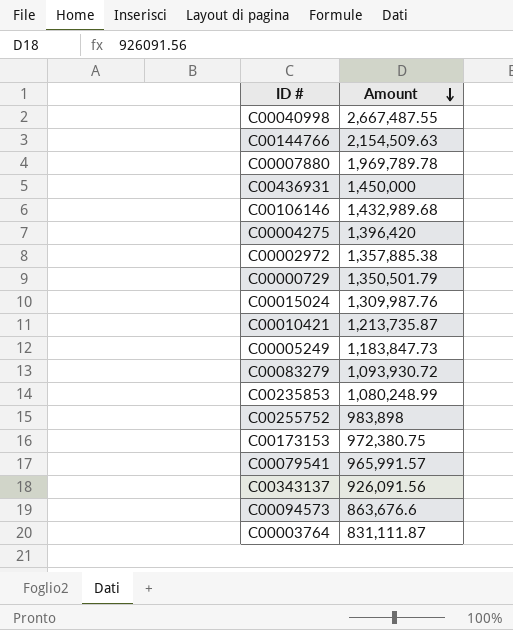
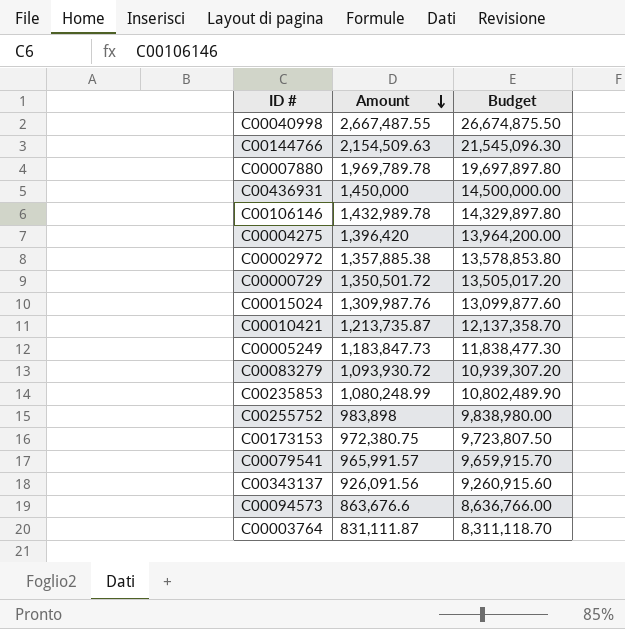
column Budget | formula: none -> [Amount] * 10
C00106146 | Amount: 1,432,989.68 -> 1,432,989.78
C00000729 | Amount: 1,350,501.79 -> 1,350,501.72

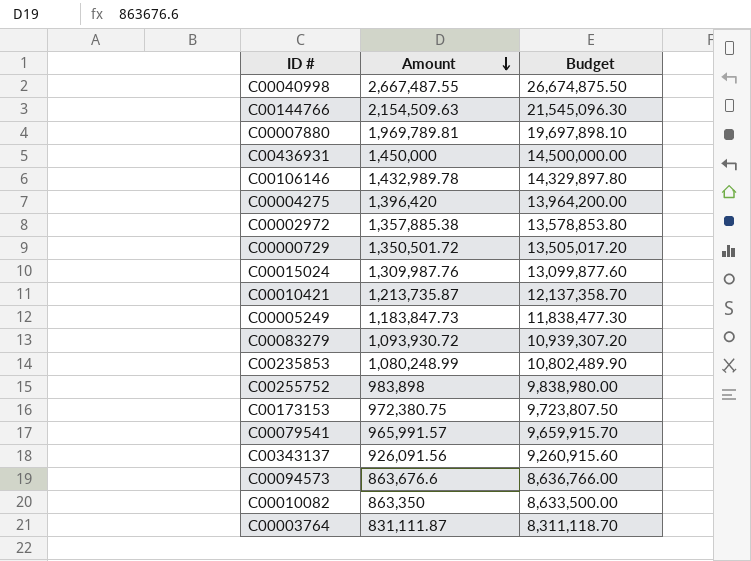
C00007880 | Amount: 1,969,789.78 -> 1,969,789.81
C00007880 | Budget: 19,697,897.80 -> 19,697,898.10
row C00010082: none -> 863,350 | 8,633,500.00

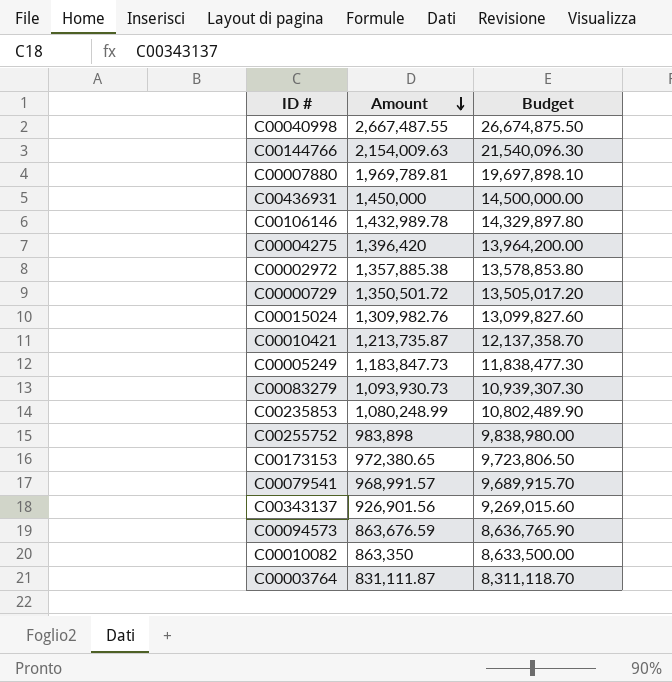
C00144766 | Amount: 2,154,509.63 -> 2,154,009.63
C00144766 | Budget: 21,545,096.30 -> 21,540,096.30
C00015024 | Amount: 1,309,987.76 -> 1,309,982.76
C00015024 | Budget: 13,099,877.60 -> 13,099,827.60
C00083279 | Amount: 1,093,930.72 -> 1,093,930.73
C00083279 | Budget: 10,939,307.20 -> 10,939,307.30
C00173153 | Amount: 972,380.75 -> 972,380.65
C00173153 | Budget: 9,723,807.50 -> 9,723,806.50
C00079541 | Amount: 965,991.57 -> 968,991.57
C00079541 | Budget: 9,659,915.70 -> 9,689,915.70
C00343137 | Amount: 926,091.56 -> 926,901.56
C00343137 | Budget: 9,260,915.60 -> 9,269,015.60
C00094573 | Amount: 863,676.6 -> 863,676.59
C00094573 | Budget: 8,636,766.00 -> 8,636,765.90

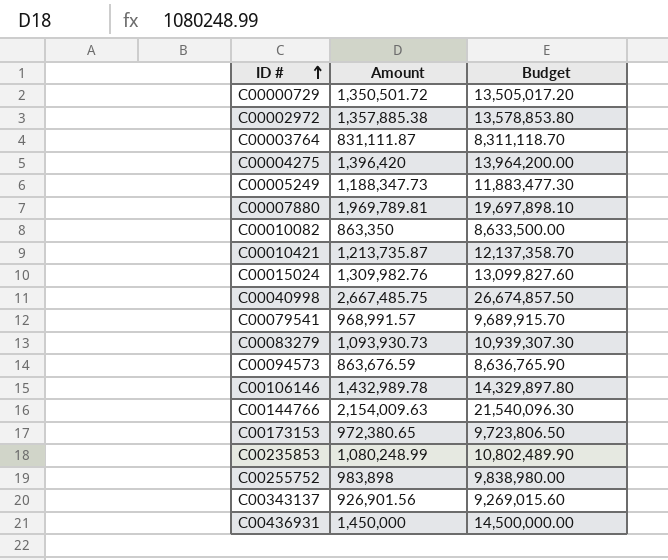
row order: Amount descending -> ID # ascending
C00005249 | Amount: 1,183,847.73 -> 1,188,347.73
C00005249 | Budget: 11,838,477.30 -> 11,883,477.30
C00040998 | Amount: 2,667,487.55 -> 2,667,485.75
C00040998 | Budget: 26,674,875.50 -> 26,674,857.50

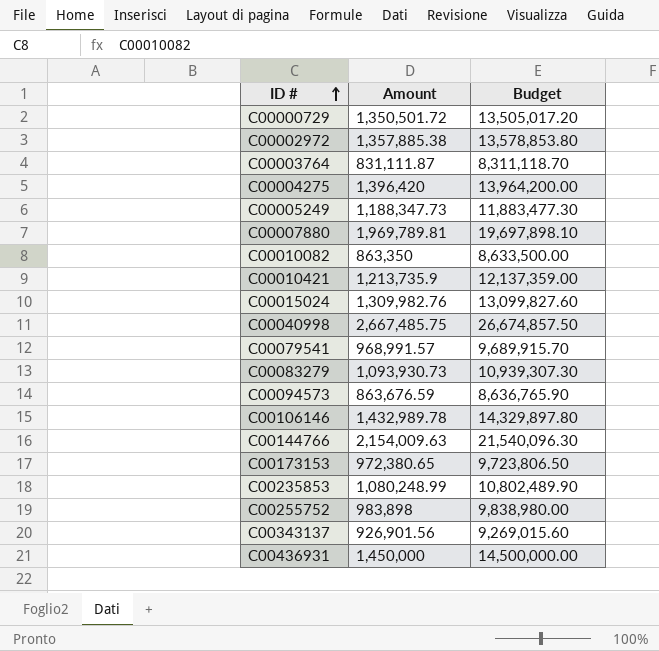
C00010421 | Amount: 1,213,735.87 -> 1,213,735.9
C00010421 | Budget: 12,137,358.70 -> 12,137,359.00

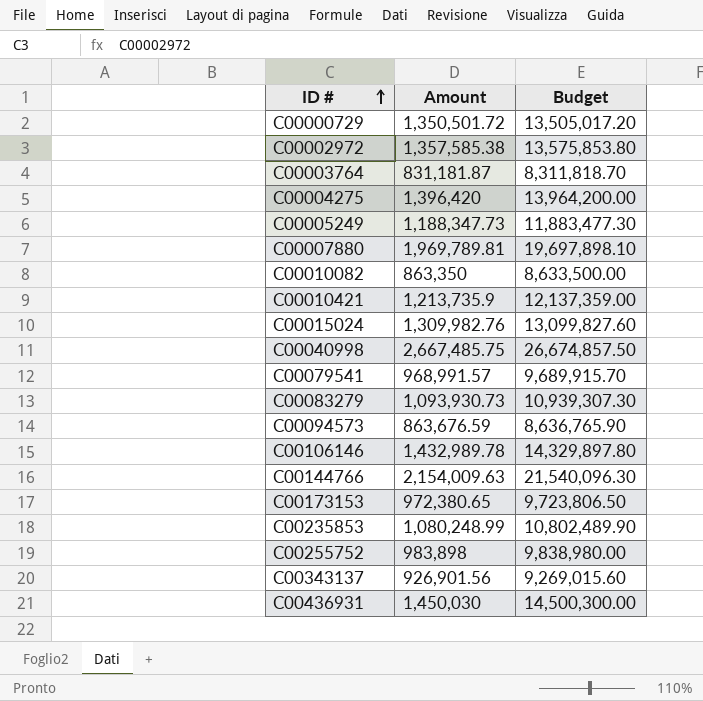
C00002972 | Amount: 1,357,885.38 -> 1,357,585.38
C00002972 | Budget: 13,578,853.80 -> 13,575,853.80
C00003764 | Amount: 831,111.87 -> 831,181.87
C00003764 | Budget: 8,311,118.70 -> 8,311,818.70
C00436931 | Amount: 1,450,000 -> 1,450,030
C00436931 | Budget: 14,500,000.00 -> 14,500,300.00

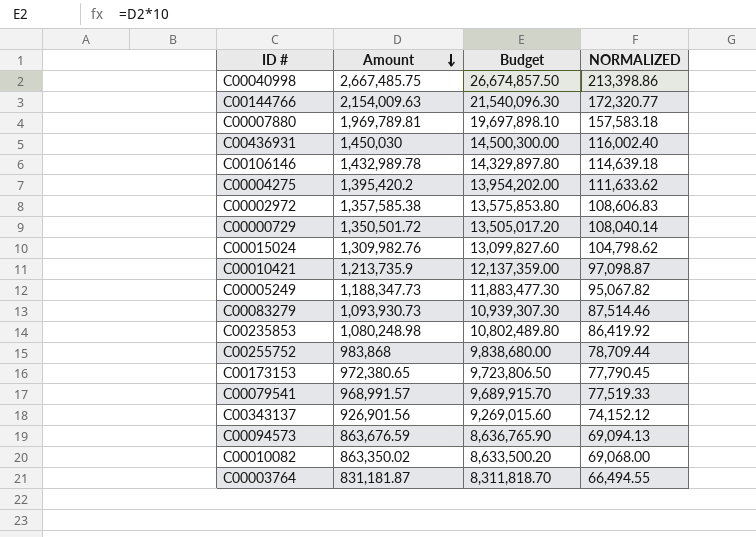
row order: ID # ascending -> Amount descending
column NORMALIZED | formula: none -> [Amount] * 0.08
C00004275 | Amount: 1,396,420 -> 1,395,420.2
C00004275 | Budget: 13,964,200.00 -> 13,954,202.00
C00235853 | Amount: 1,080,248.99 -> 1,080,248.98
C00235853 | Budget: 10,802,489.90 -> 10,802,489.80
C00255752 | Amount: 983,898 -> 983,868
C00255752 | Budget: 9,838,980.00 -> 9,838,680.00
C00010082 | Amount: 863,350 -> 863,350.02
C00010082 | Budget: 8,633,500.00 -> 8,633,500.20

